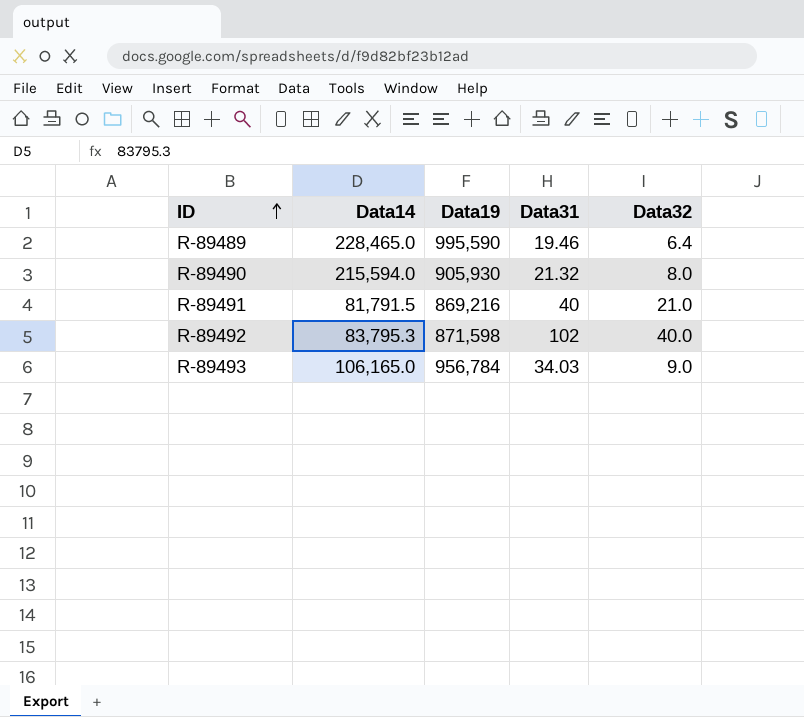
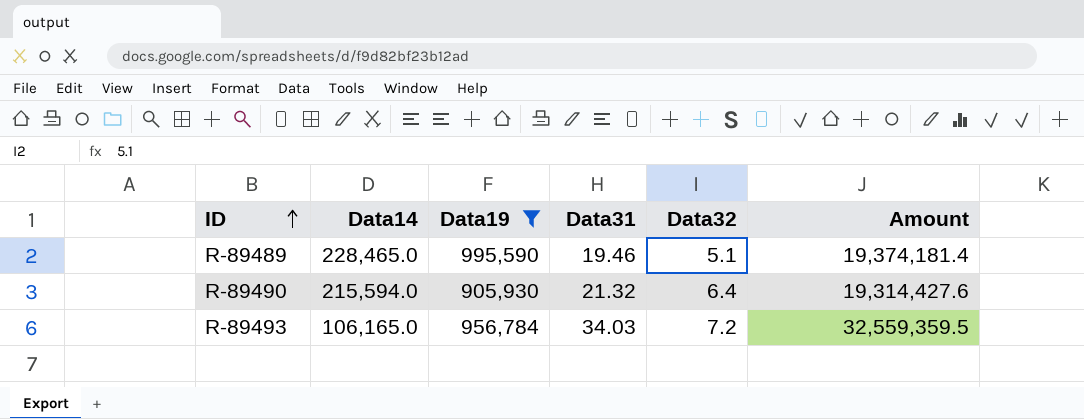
filter: none -> Data19 >= 905,930
column Amount | formula: none -> [Data19] * [Data31]
R-89489 | Data32: 6.4 -> 5.1
R-89490 | Data32: 8.0 -> 6.4
R-89493 | Data32: 9.0 -> 7.2

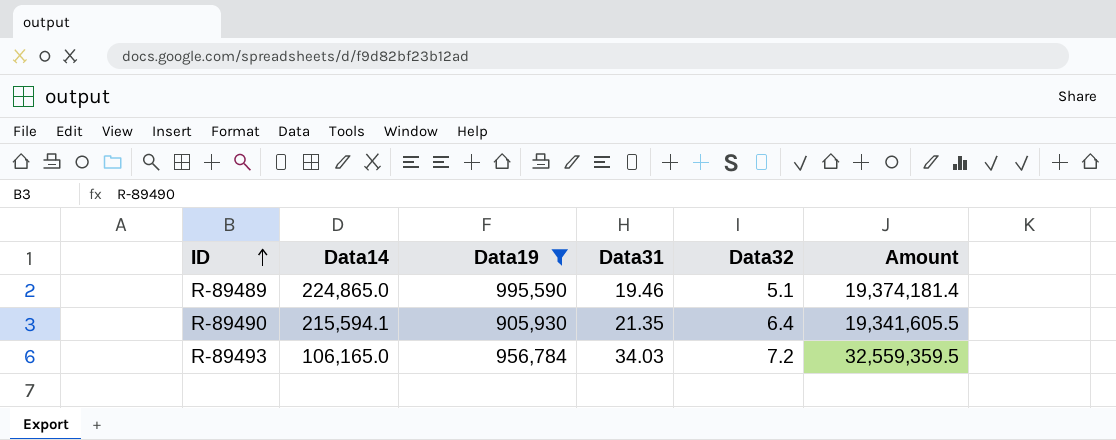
R-89489 | Data14: 228,465.0 -> 224,865.0
R-89490 | Data14: 215,594.0 -> 215,594.1
R-89490 | Data31: 21.32 -> 21.35
R-89490 | Amount: 19,314,427.6 -> 19,341,605.5

